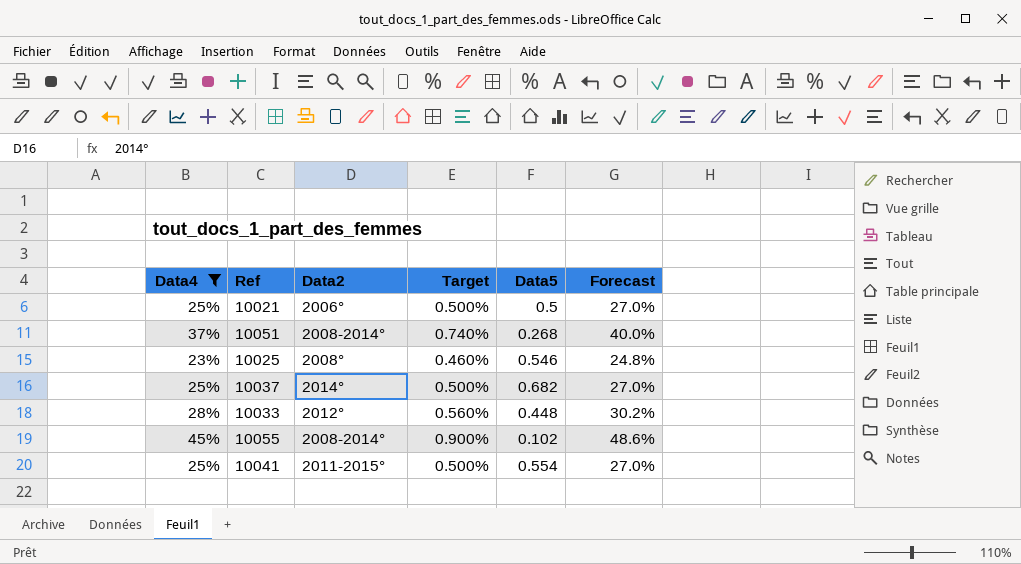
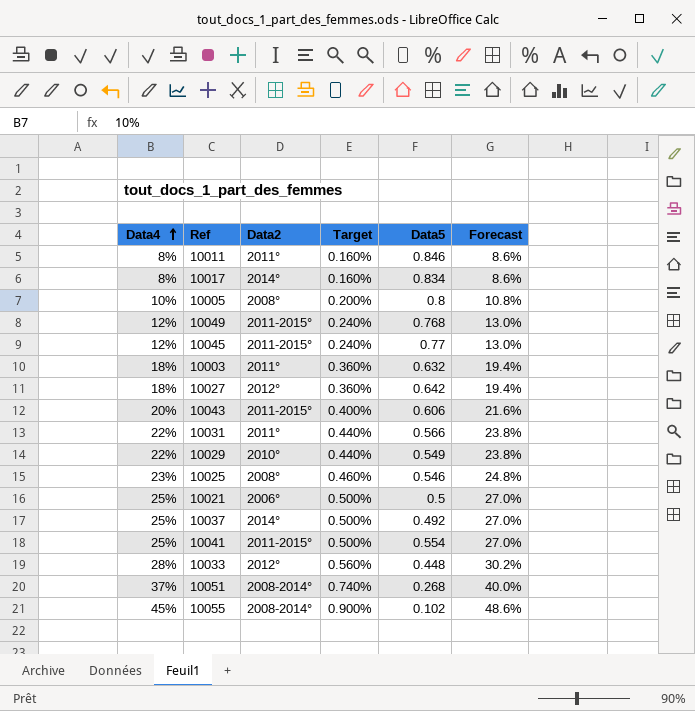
filter: Data4 >= 23% -> none
row order: none -> Data4 ascending
10037 | Data5: 0.682 -> 0.492

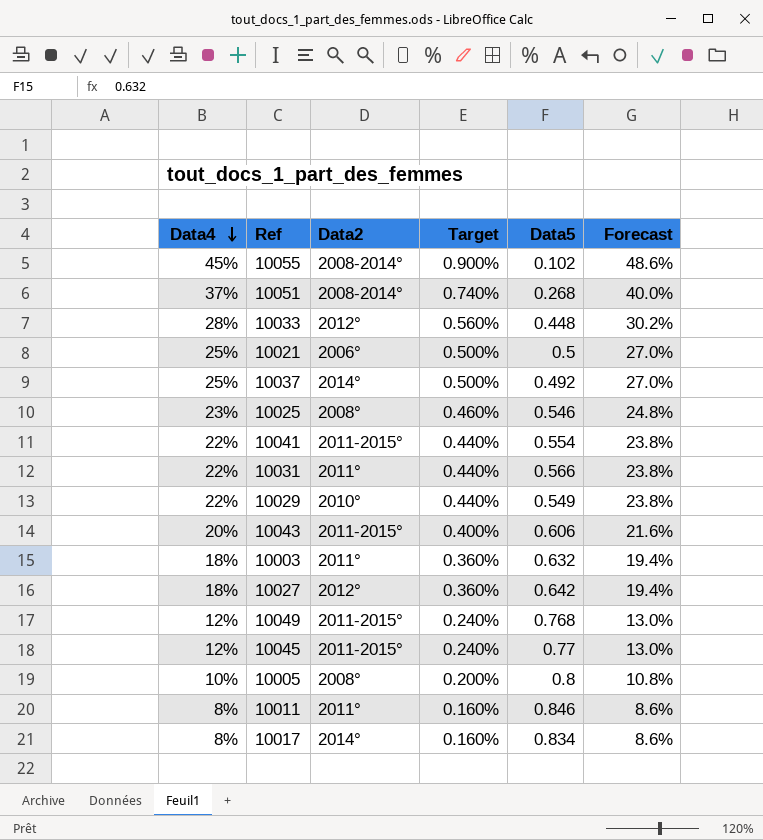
row order: Data4 ascending -> Data4 descending
10041 | Data4: 25% -> 22%
10041 | Target: 0.500% -> 0.440%
10041 | Forecast: 27.0% -> 23.8%

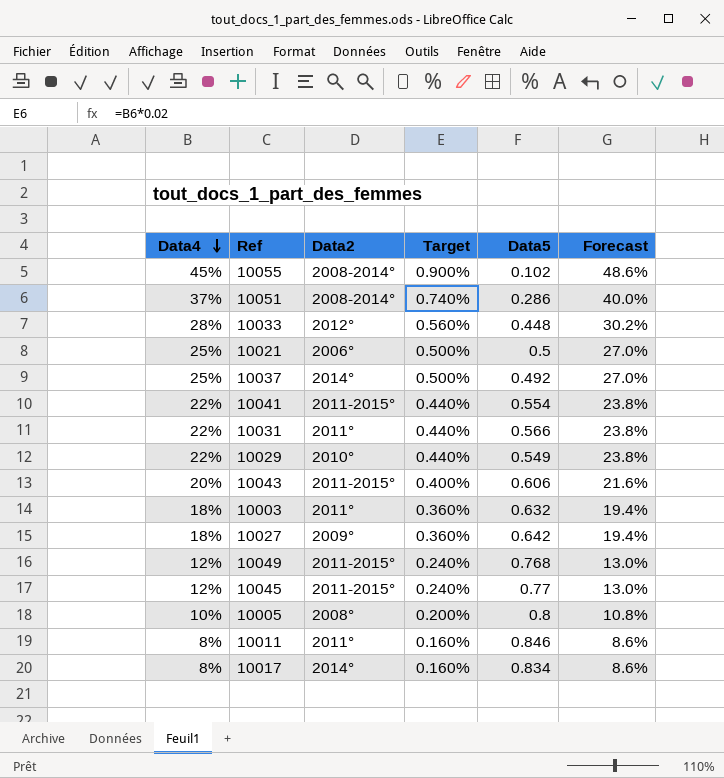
row 10025: 23% | 2008° | 0.460% | 0.546 | 24.8% -> none
10051 | Data5: 0.268 -> 0.286
10027 | Data2: 2012° -> 2009°

